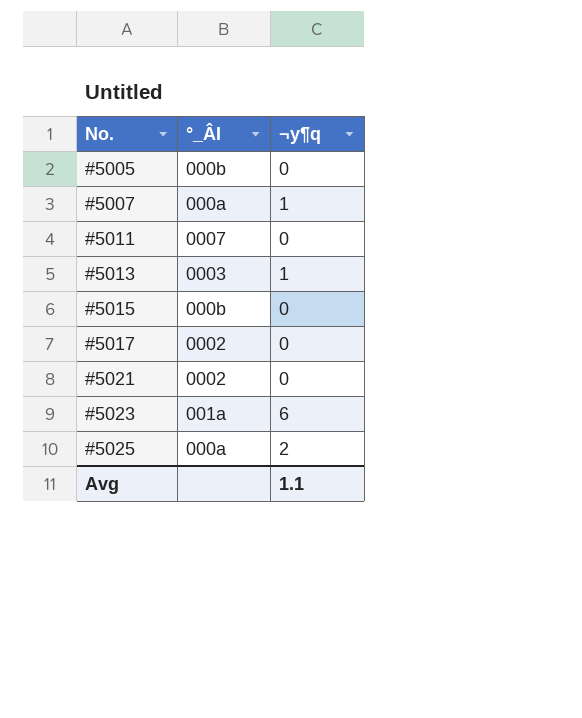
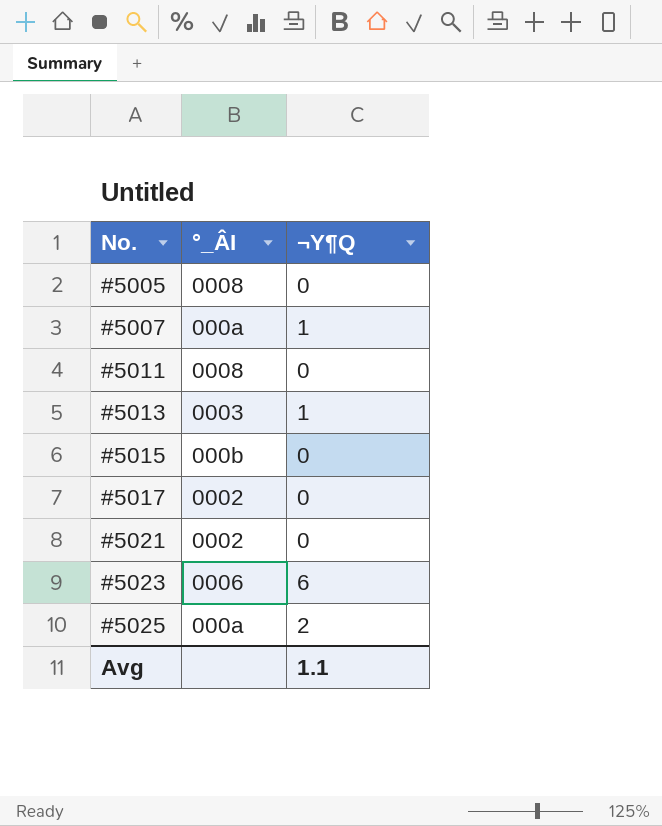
column name: ¬y¶q -> ¬Y¶Q
#5005 | °_ÂI: 000b -> 0008
#5011 | °_ÂI: 0007 -> 0008
#5023 | °_ÂI: 001a -> 0006

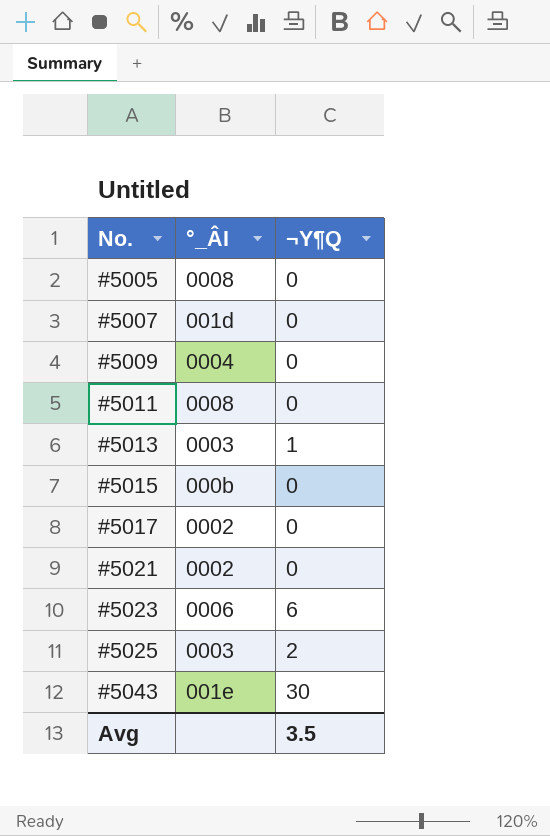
#5007 | °_ÂI: 000a -> 001d
#5007 | ¬Y¶Q: 1 -> 0
row #5009: none -> 0004 | 0
#5025 | °_ÂI: 000a -> 0003
row #5043: none -> 001e | 30
Avg | ¬Y¶Q: 1.1 -> 3.5

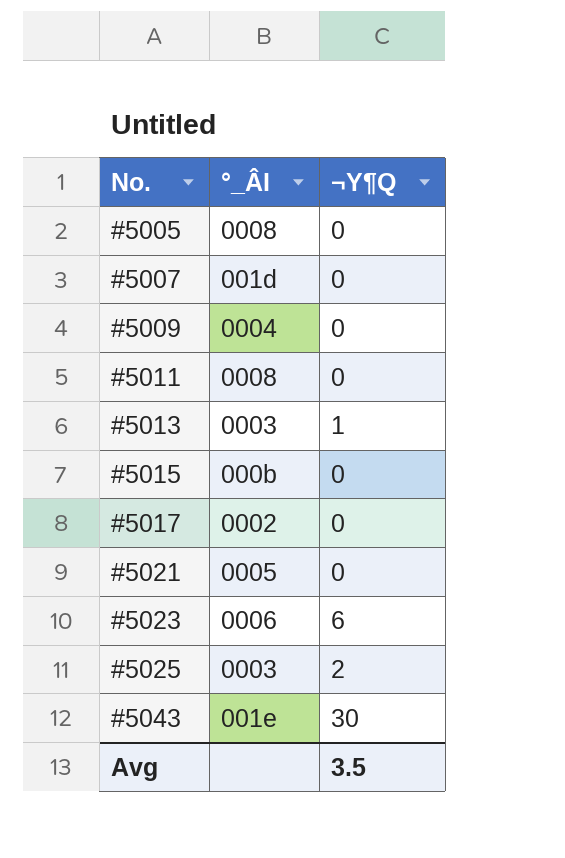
#5021 | °_ÂI: 0002 -> 0005

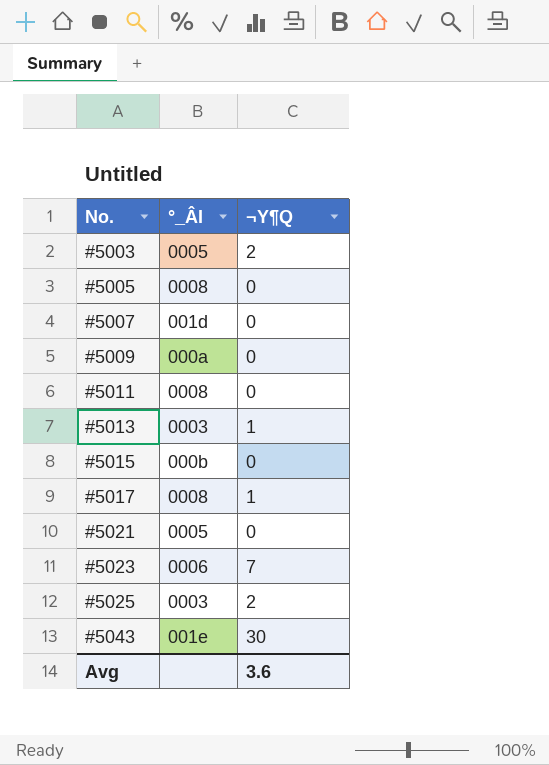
row #5003: none -> 0005 | 2
#5009 | °_ÂI: 0004 -> 000a
#5017 | °_ÂI: 0002 -> 0008
#5017 | ¬Y¶Q: 0 -> 1
#5023 | ¬Y¶Q: 6 -> 7
Avg | ¬Y¶Q: 3.5 -> 3.6

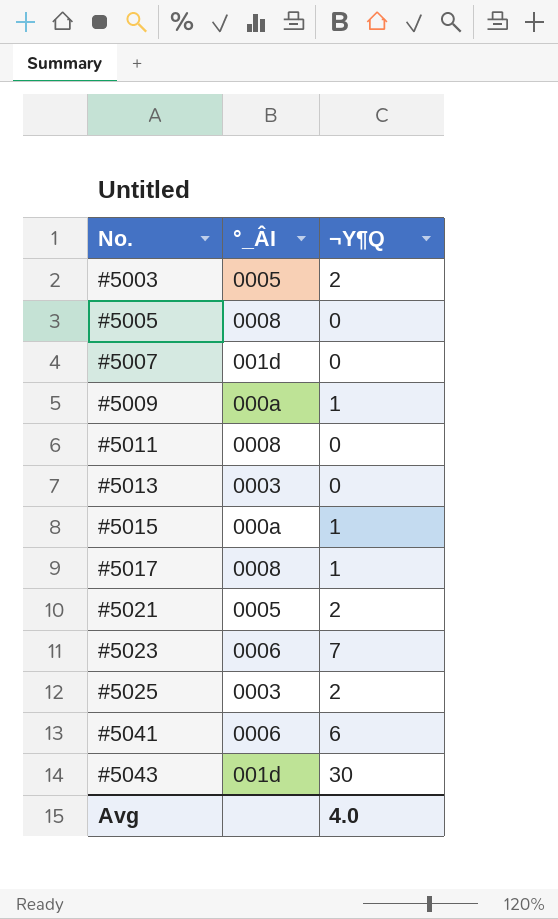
#5009 | ¬Y¶Q: 0 -> 1
#5013 | ¬Y¶Q: 1 -> 0
#5015 | °_ÂI: 000b -> 000a
#5015 | ¬Y¶Q: 0 -> 1
#5021 | ¬Y¶Q: 0 -> 2
row #5041: none -> 0006 | 6
#5043 | °_ÂI: 001e -> 001d
Avg | ¬Y¶Q: 3.6 -> 4.0

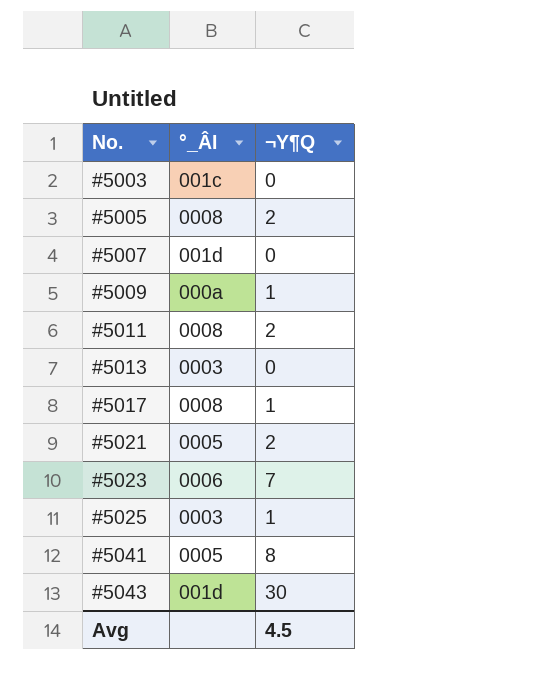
row #5015: 000a | 1 -> none
#5003 | °_ÂI: 0005 -> 001c
#5003 | ¬Y¶Q: 2 -> 0
#5005 | ¬Y¶Q: 0 -> 2
#5011 | ¬Y¶Q: 0 -> 2
#5025 | ¬Y¶Q: 2 -> 1
#5041 | °_ÂI: 0006 -> 0005
#5041 | ¬Y¶Q: 6 -> 8
Avg | ¬Y¶Q: 4.0 -> 4.5

